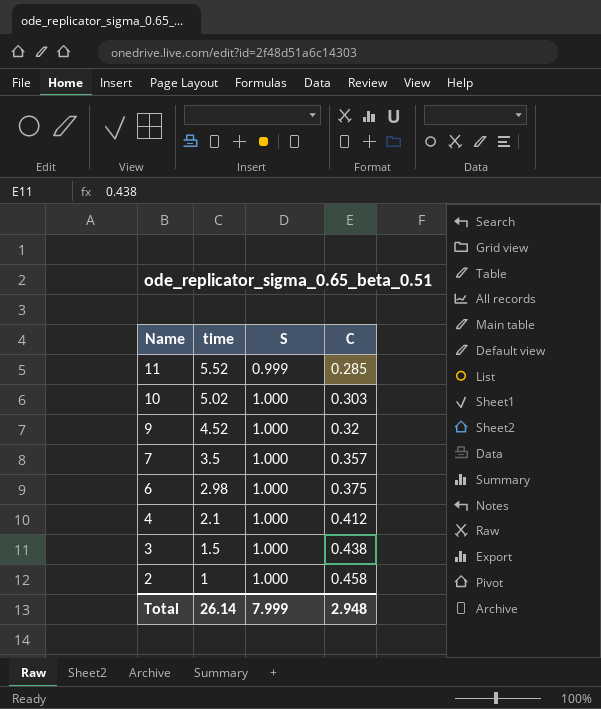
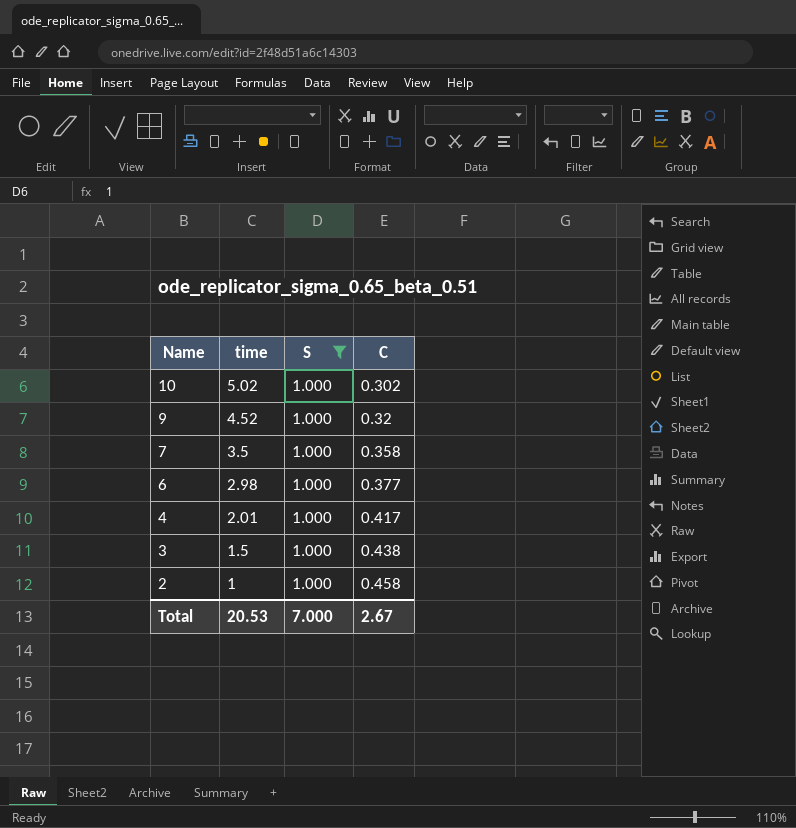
filter: none -> S = 1.000
10 | C: 0.303 -> 0.302
7 | C: 0.357 -> 0.358
6 | C: 0.375 -> 0.377
4 | time: 2.1 -> 2.01
4 | C: 0.412 -> 0.417
Total | time: 26.14 -> 20.53
Total | S: 7.999 -> 7.000
Total | C: 2.948 -> 2.67

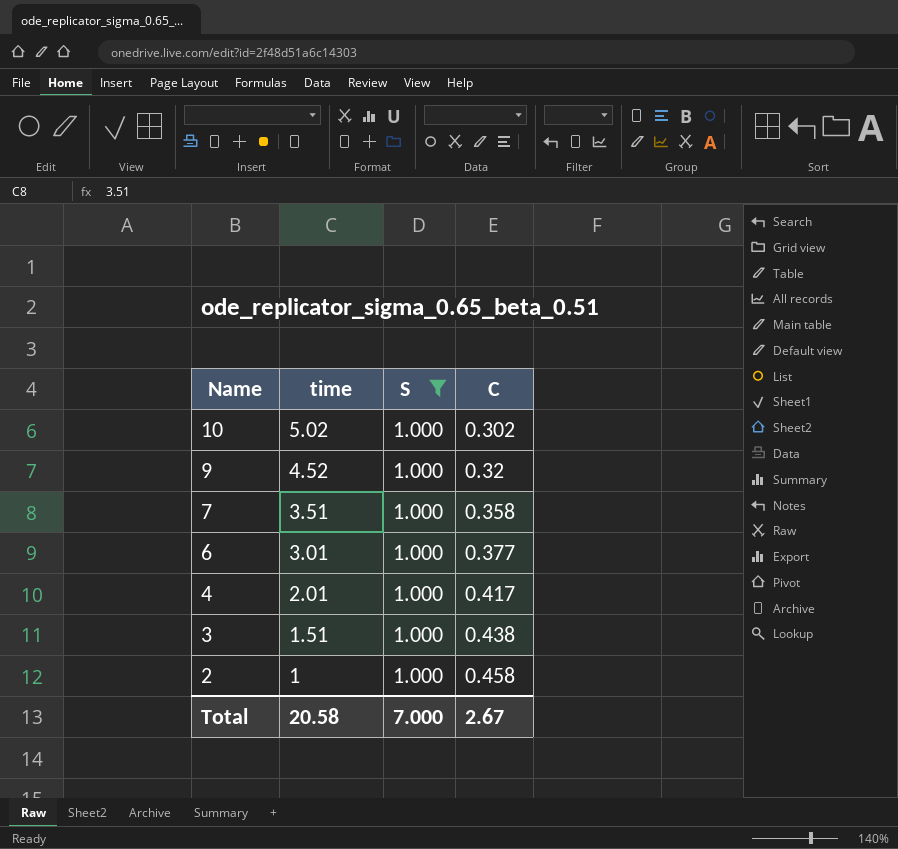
7 | time: 3.5 -> 3.51
6 | time: 2.98 -> 3.01
3 | time: 1.5 -> 1.51
Total | time: 20.53 -> 20.58

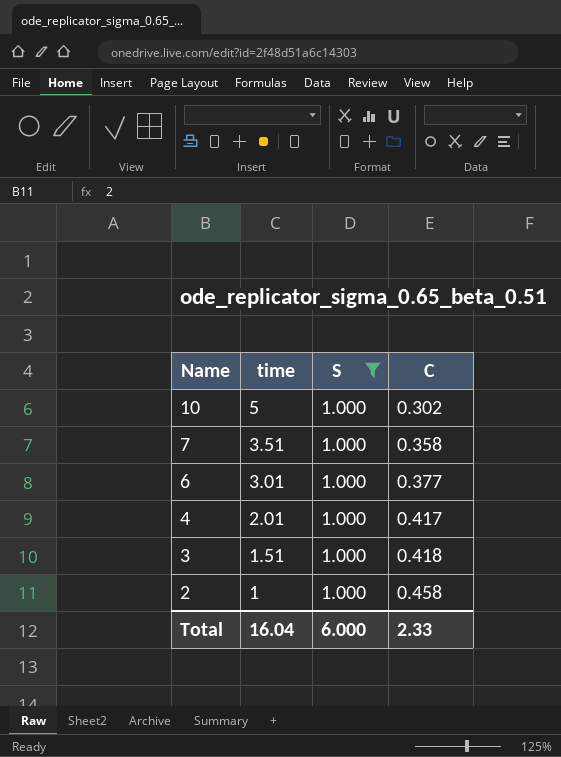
row 9: 4.52 | 1.000 | 0.32 -> none
10 | time: 5.02 -> 5
3 | C: 0.438 -> 0.418
Total | time: 20.58 -> 16.04
Total | S: 7.000 -> 6.000
Total | C: 2.67 -> 2.33

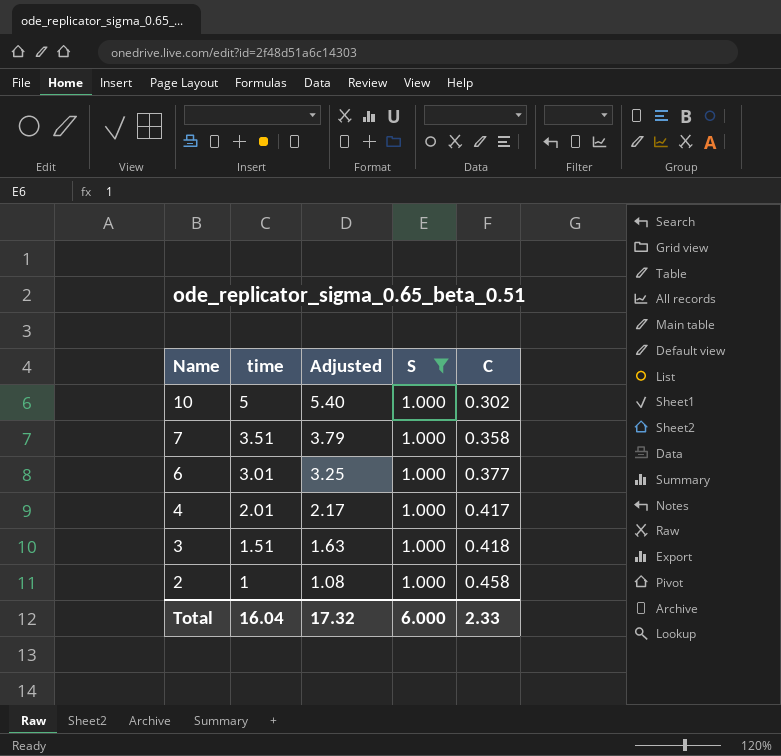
column Adjusted | formula: none -> [time] * 1.08

